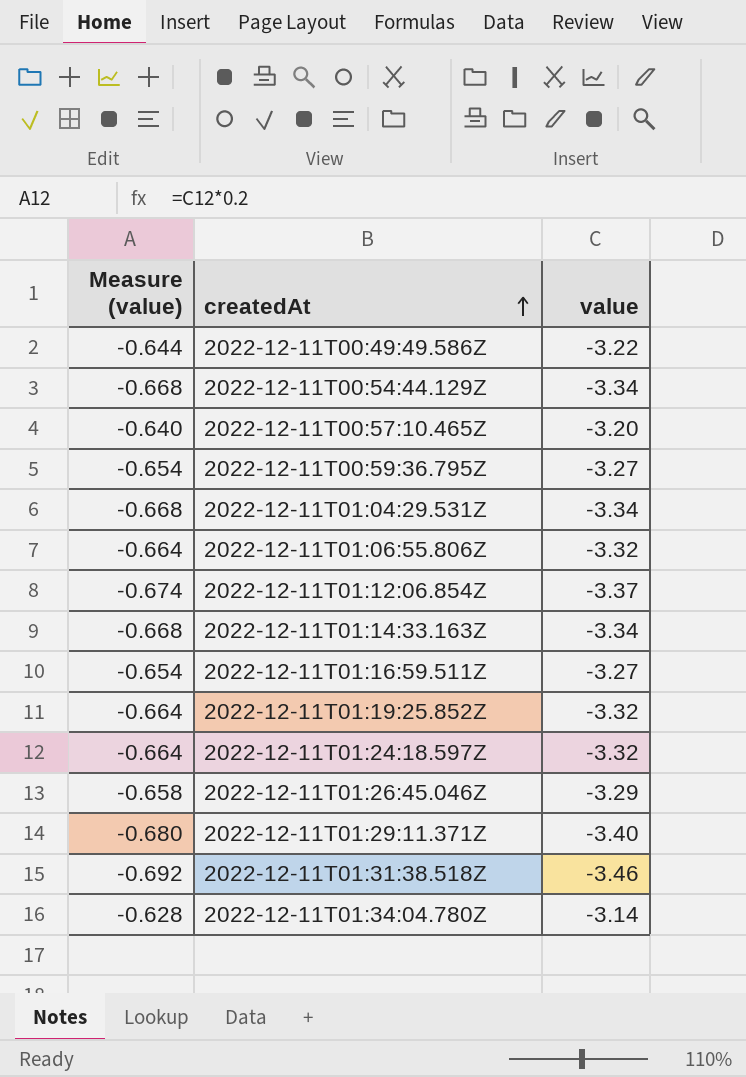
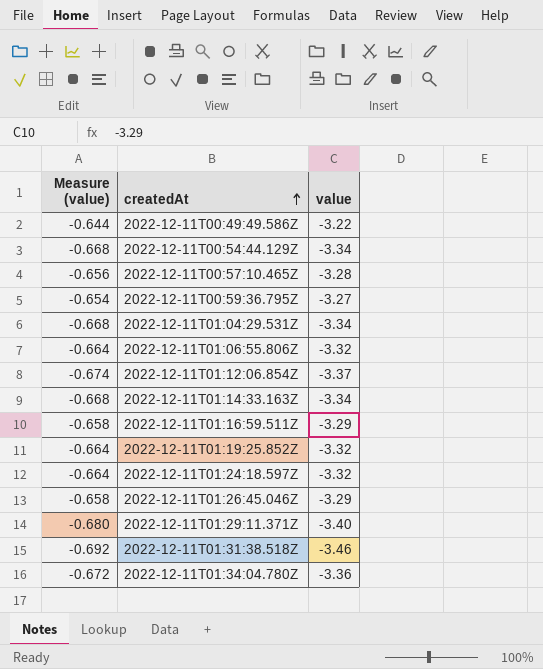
2022-12-11T00:57:10.465Z | Measure (value): -0.640 -> -0.656
2022-12-11T00:57:10.465Z | value: -3.20 -> -3.28
2022-12-11T01:16:59.511Z | Measure (value): -0.654 -> -0.658
2022-12-11T01:16:59.511Z | value: -3.27 -> -3.29
2022-12-11T01:34:04.780Z | Measure (value): -0.628 -> -0.672
2022-12-11T01:34:04.780Z | value: -3.14 -> -3.36

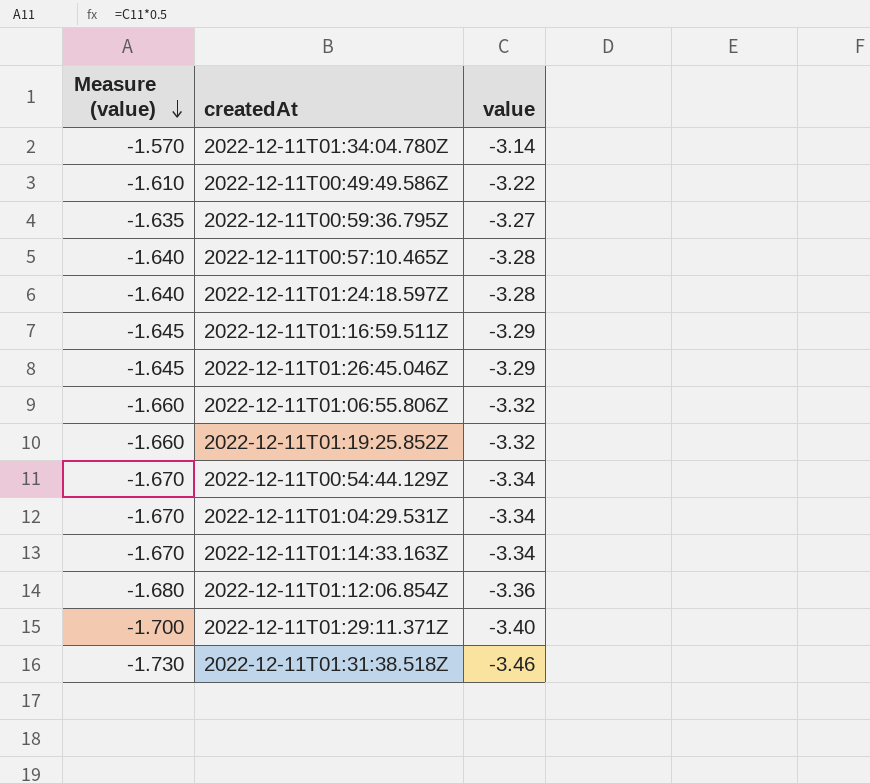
row order: createdAt ascending -> Measure (value) descending
column Measure (value) | formula: [value] * 0.2 -> [value] * 0.5
2022-12-11T01:34:04.780Z | value: -3.36 -> -3.14
2022-12-11T01:24:18.597Z | value: -3.32 -> -3.28
2022-12-11T01:12:06.854Z | value: -3.37 -> -3.36

